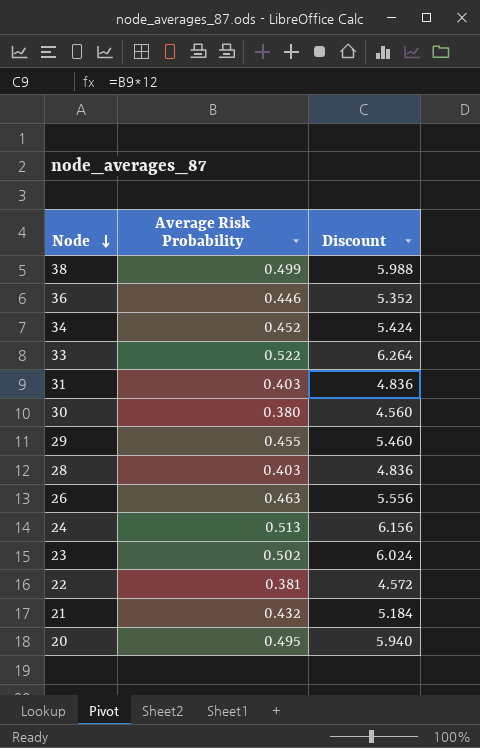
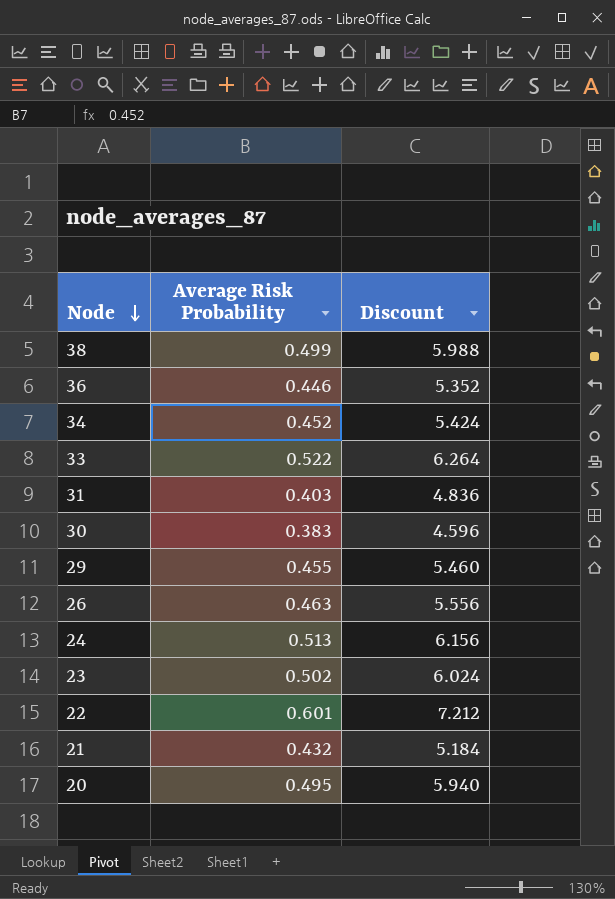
row 28: 0.403 | 4.836 -> none
30 | Average Risk Probability: 0.380 -> 0.383
30 | Discount: 4.560 -> 4.596
22 | Average Risk Probability: 0.381 -> 0.601
22 | Discount: 4.572 -> 7.212

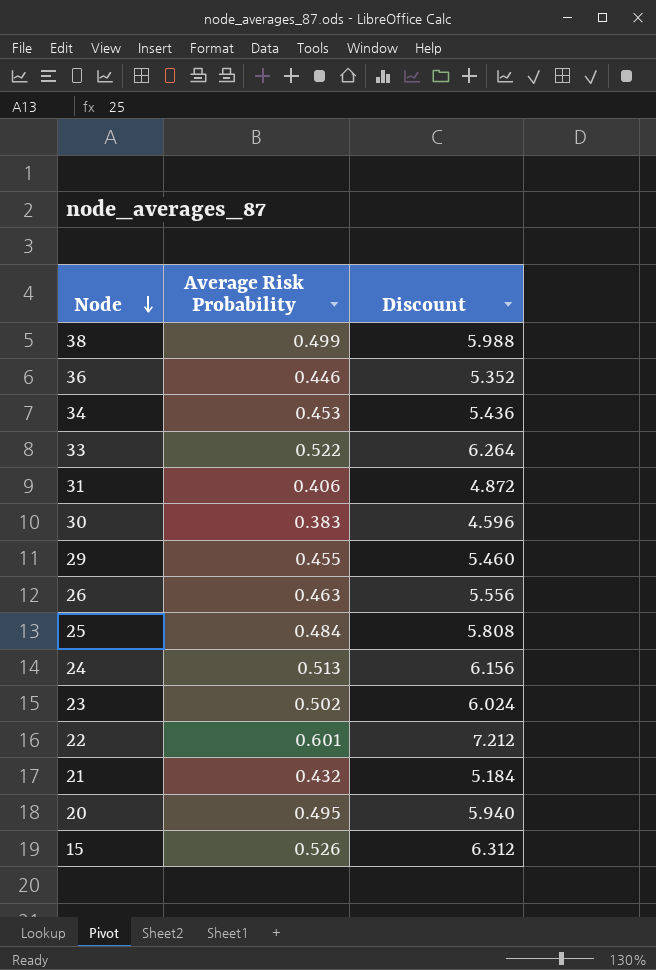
34 | Average Risk Probability: 0.452 -> 0.453
34 | Discount: 5.424 -> 5.436
31 | Average Risk Probability: 0.403 -> 0.406
31 | Discount: 4.836 -> 4.872
row 25: none -> 0.484 | 5.808
row 15: none -> 0.526 | 6.312

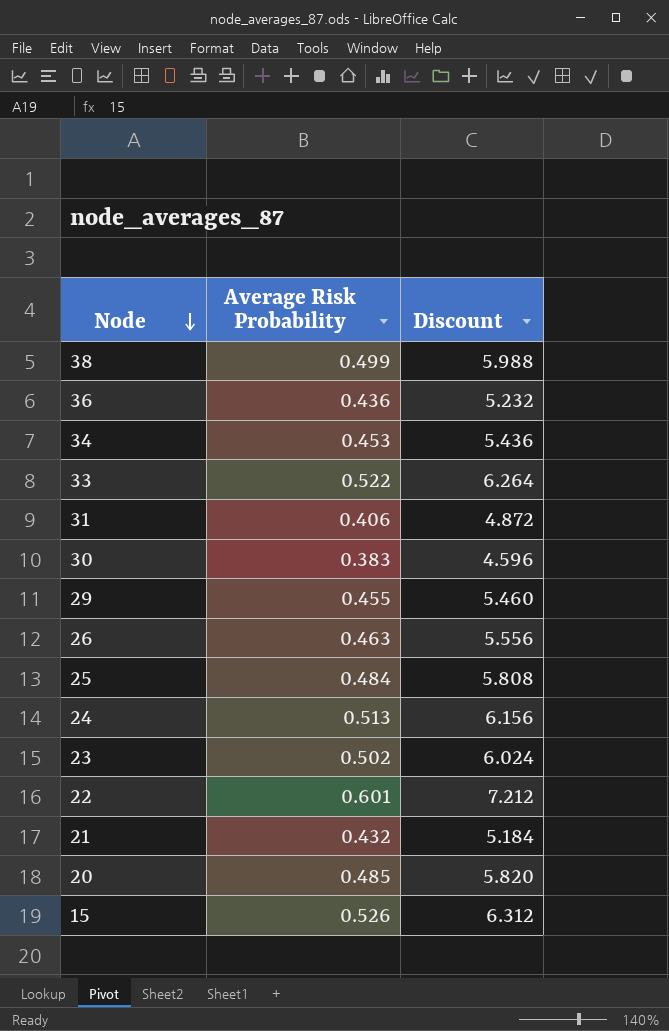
36 | Average Risk Probability: 0.446 -> 0.436
36 | Discount: 5.352 -> 5.232
20 | Average Risk Probability: 0.495 -> 0.485
20 | Discount: 5.940 -> 5.820

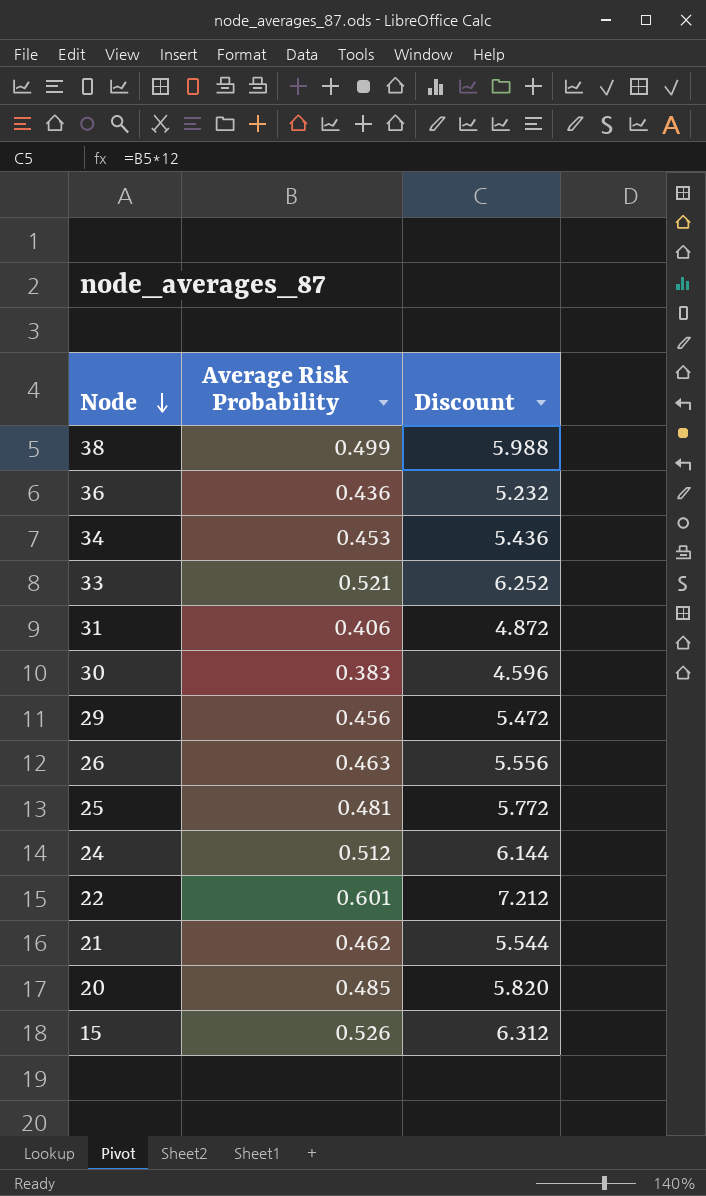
row 23: 0.502 | 6.024 -> none
33 | Average Risk Probability: 0.522 -> 0.521
33 | Discount: 6.264 -> 6.252
29 | Average Risk Probability: 0.455 -> 0.456
29 | Discount: 5.460 -> 5.472
25 | Average Risk Probability: 0.484 -> 0.481
25 | Discount: 5.808 -> 5.772
24 | Average Risk Probability: 0.513 -> 0.512
24 | Discount: 6.156 -> 6.144
21 | Average Risk Probability: 0.432 -> 0.462
21 | Discount: 5.184 -> 5.544

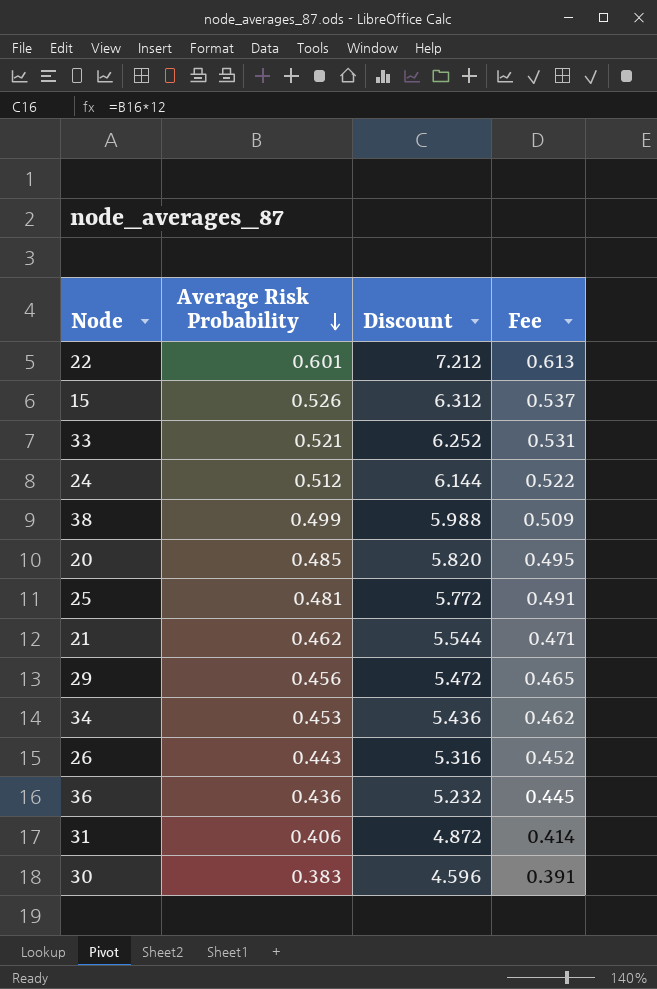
row order: Node descending -> Average Risk Probability descending
column Fee | formula: none -> [Average Risk Probability] * 1.02
26 | Average Risk Probability: 0.463 -> 0.443
26 | Discount: 5.556 -> 5.316

